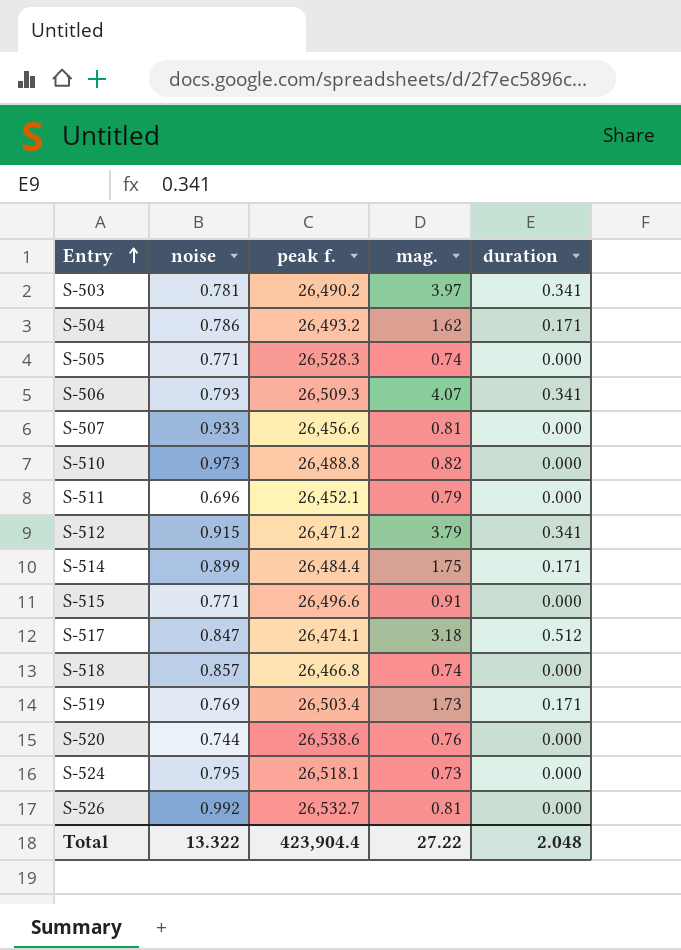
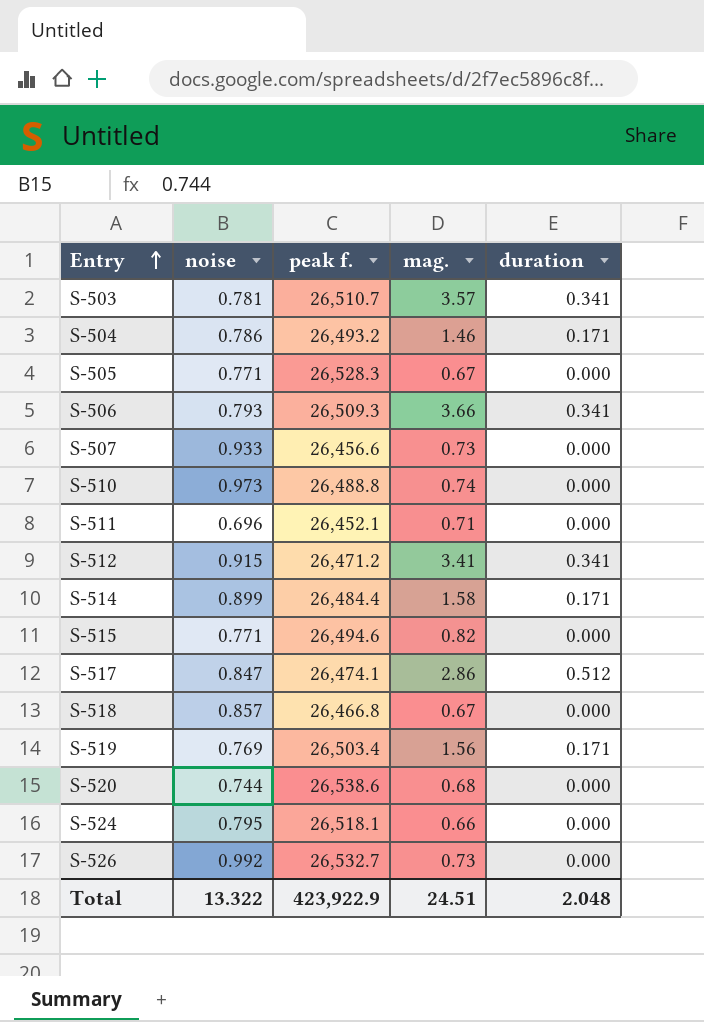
S-503 | peak f.: 26,490.2 -> 26,510.7
S-503 | mag.: 3.97 -> 3.57
S-504 | mag.: 1.62 -> 1.46
S-505 | mag.: 0.74 -> 0.67
S-506 | mag.: 4.07 -> 3.66
S-507 | mag.: 0.81 -> 0.73
S-510 | mag.: 0.82 -> 0.74
S-511 | mag.: 0.79 -> 0.71
S-512 | mag.: 3.79 -> 3.41
S-514 | mag.: 1.75 -> 1.58
S-515 | peak f.: 26,496.6 -> 26,494.6
S-515 | mag.: 0.91 -> 0.82
S-517 | mag.: 3.18 -> 2.86
S-518 | mag.: 0.74 -> 0.67
S-519 | mag.: 1.73 -> 1.56
S-520 | mag.: 0.76 -> 0.68
S-524 | mag.: 0.73 -> 0.66
S-526 | mag.: 0.81 -> 0.73
Total | peak f.: 423,904.4 -> 423,922.9
Total | mag.: 27.22 -> 24.51

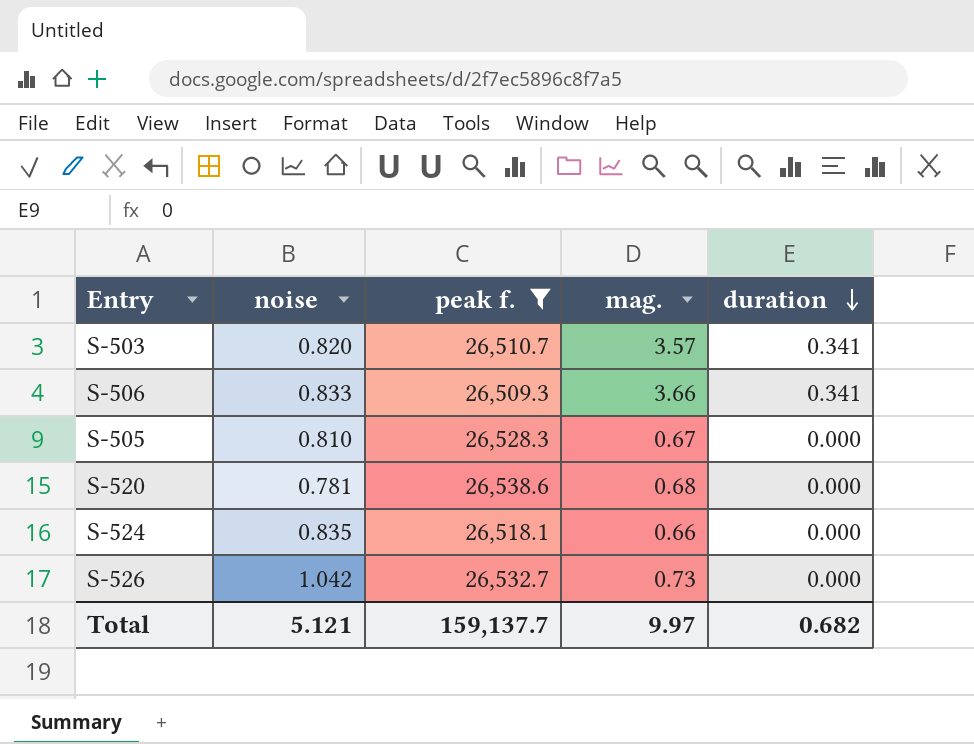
filter: none -> peak f. >= 26,509.3
row order: Entry ascending -> duration descending
S-503 | noise: 0.781 -> 0.820
S-506 | noise: 0.793 -> 0.833
S-505 | noise: 0.771 -> 0.810
S-520 | noise: 0.744 -> 0.781
S-524 | noise: 0.795 -> 0.835
S-526 | noise: 0.992 -> 1.042
Total | noise: 13.322 -> 5.121
Total | peak f.: 423,922.9 -> 159,137.7
Total | mag.: 24.51 -> 9.97
Total | duration: 2.048 -> 0.682

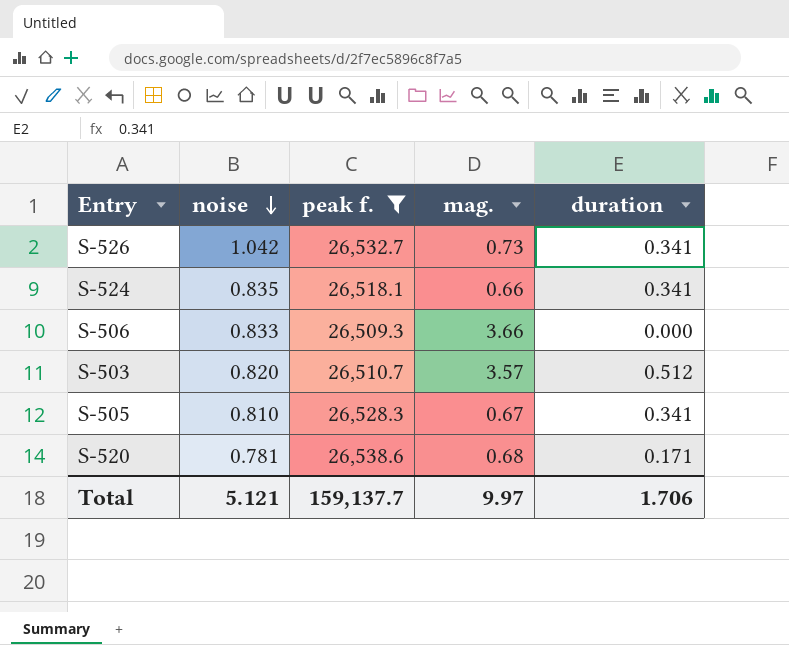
row order: duration descending -> noise descending
S-526 | duration: 0.000 -> 0.341
S-524 | duration: 0.000 -> 0.341
S-506 | duration: 0.341 -> 0.000
S-503 | duration: 0.341 -> 0.512
S-505 | duration: 0.000 -> 0.341
S-520 | duration: 0.000 -> 0.171
Total | duration: 0.682 -> 1.706

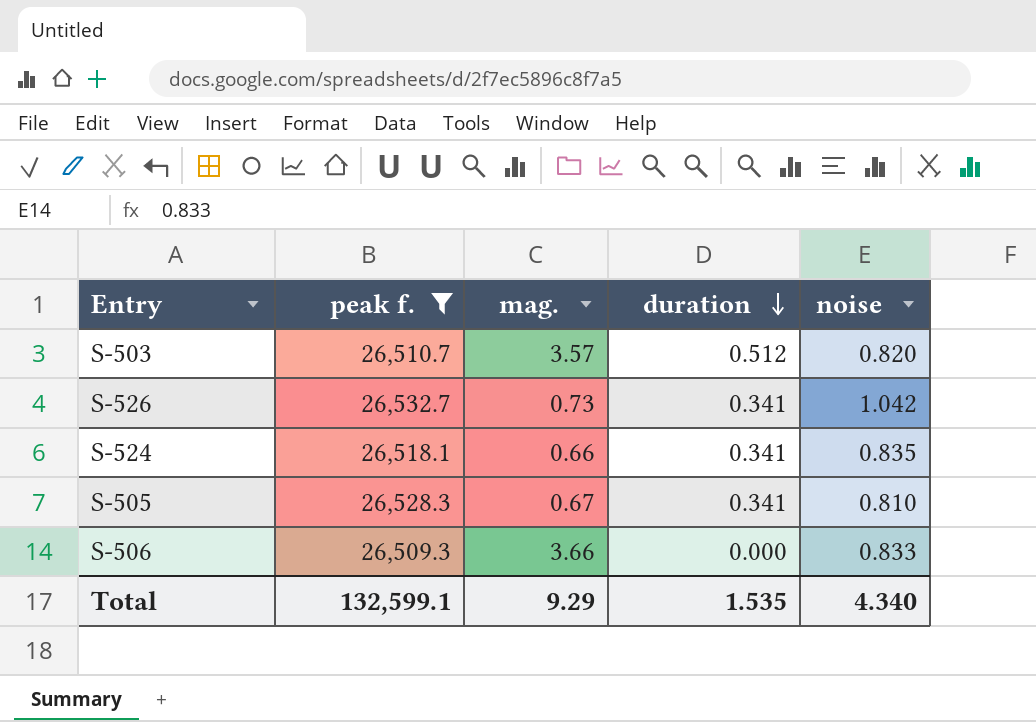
row order: noise descending -> duration descending
column noise | position: 2 -> 5
row S-520: 0.781 | 26,538.6 | 0.68 | 0.171 -> none
Total | peak f.: 159,137.7 -> 132,599.1
Total | mag.: 9.97 -> 9.29
Total | duration: 1.706 -> 1.535
Total | noise: 5.121 -> 4.340

